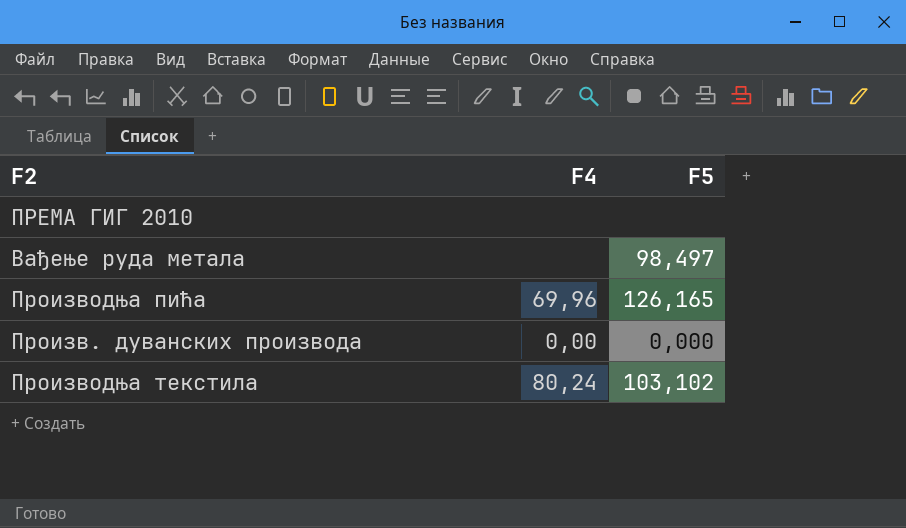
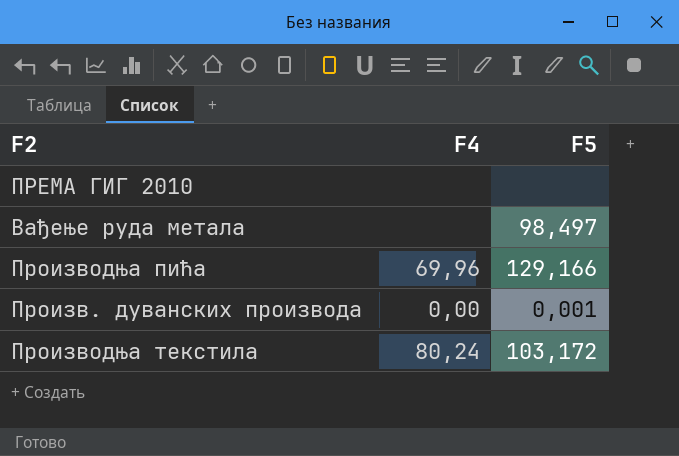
Производња пића | F5: 126,165 -> 129,166
Произв. дуванских производа | F5: 0,000 -> 0,001
Производња текстила | F5: 103,102 -> 103,172

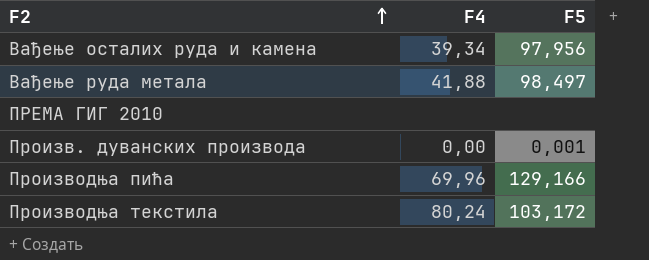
row order: none -> F2 ascending
row Вађење осталих руда и камена: none -> 39,34 | 97,956
Вађење руда метала | F4: none -> 41,88

